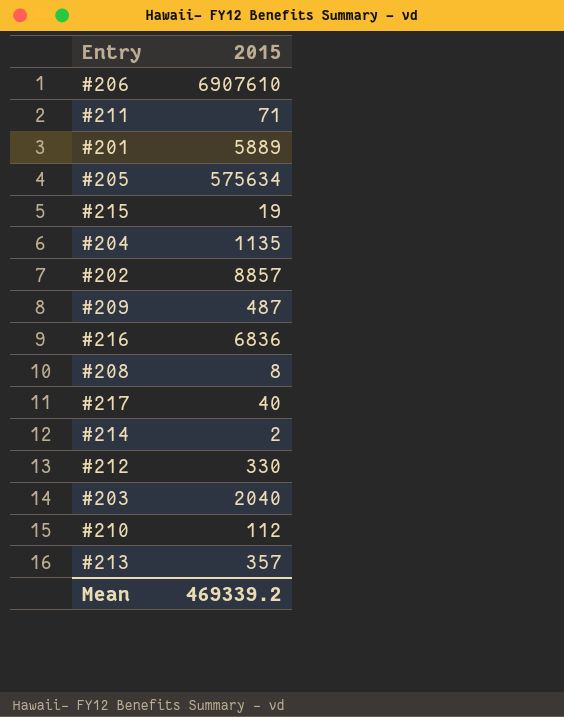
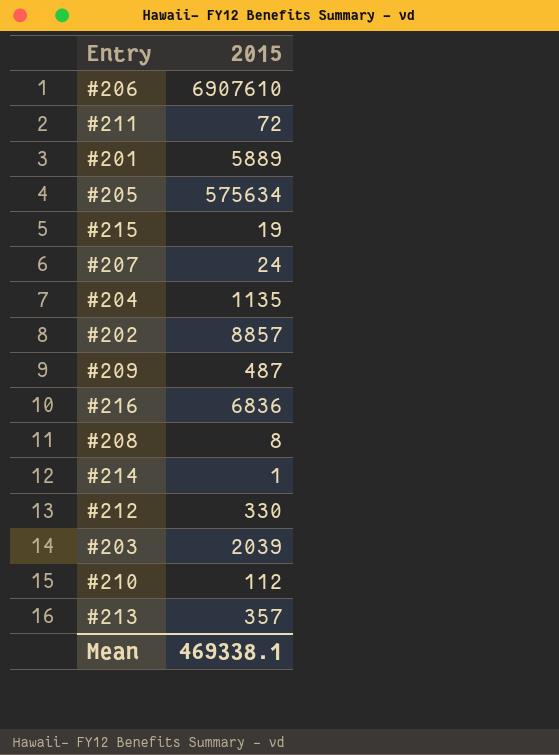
row #217: 40 -> none
#211 | 2015: 71 -> 72
row #207: none -> 24
#214 | 2015: 2 -> 1
#203 | 2015: 2040 -> 2039
Mean | 2015: 469339.2 -> 469338.1

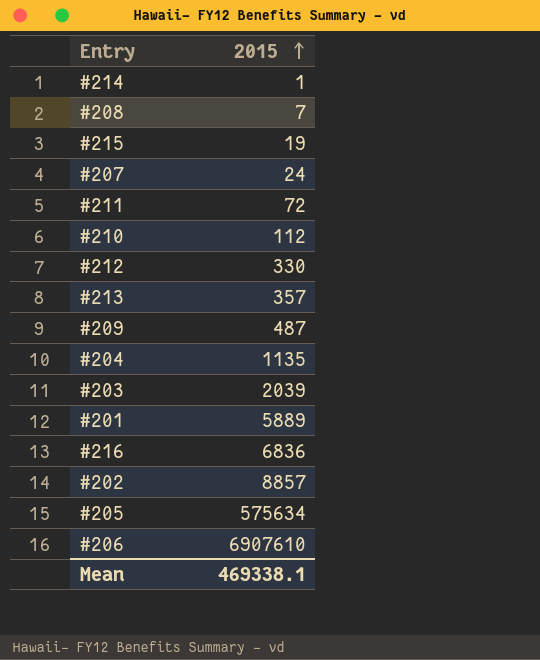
row order: none -> 2015 ascending
#208 | 2015: 8 -> 7

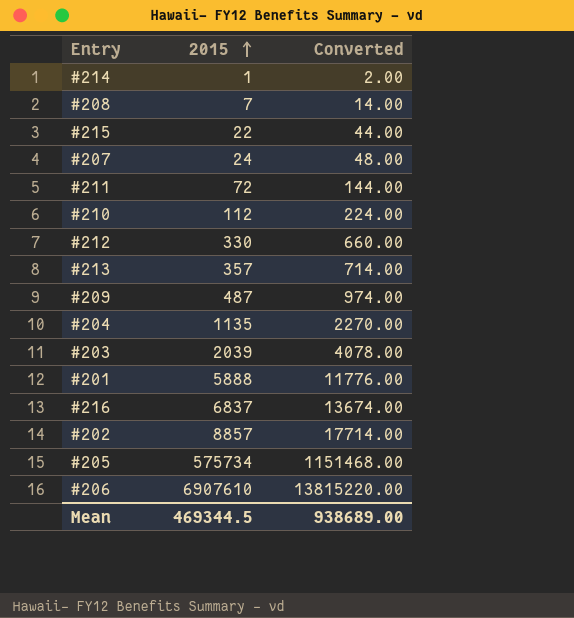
column Converted | formula: none -> [2015] * 2
#215 | 2015: 19 -> 22
#201 | 2015: 5889 -> 5888
#216 | 2015: 6836 -> 6837
#205 | 2015: 575634 -> 575734
Mean | 2015: 469338.1 -> 469344.5

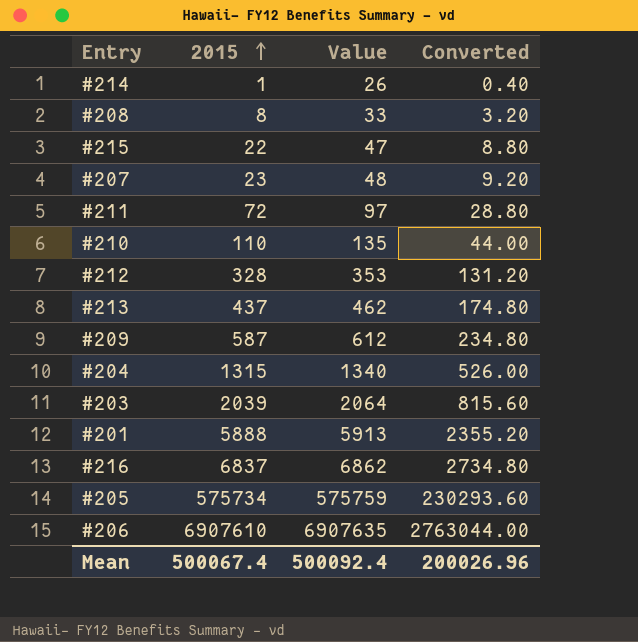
column Value | formula: none -> [2015] + 25
column Converted | formula: [2015] * 2 -> [2015] * 0.4
row #202: 8857 | 17714.00 -> none
#208 | 2015: 7 -> 8
#207 | 2015: 24 -> 23
#210 | 2015: 112 -> 110
#212 | 2015: 330 -> 328
#213 | 2015: 357 -> 437
#209 | 2015: 487 -> 587
#204 | 2015: 1135 -> 1315
Mean | 2015: 469344.5 -> 500067.4
Mean | Converted: 938689.00 -> 200026.96

